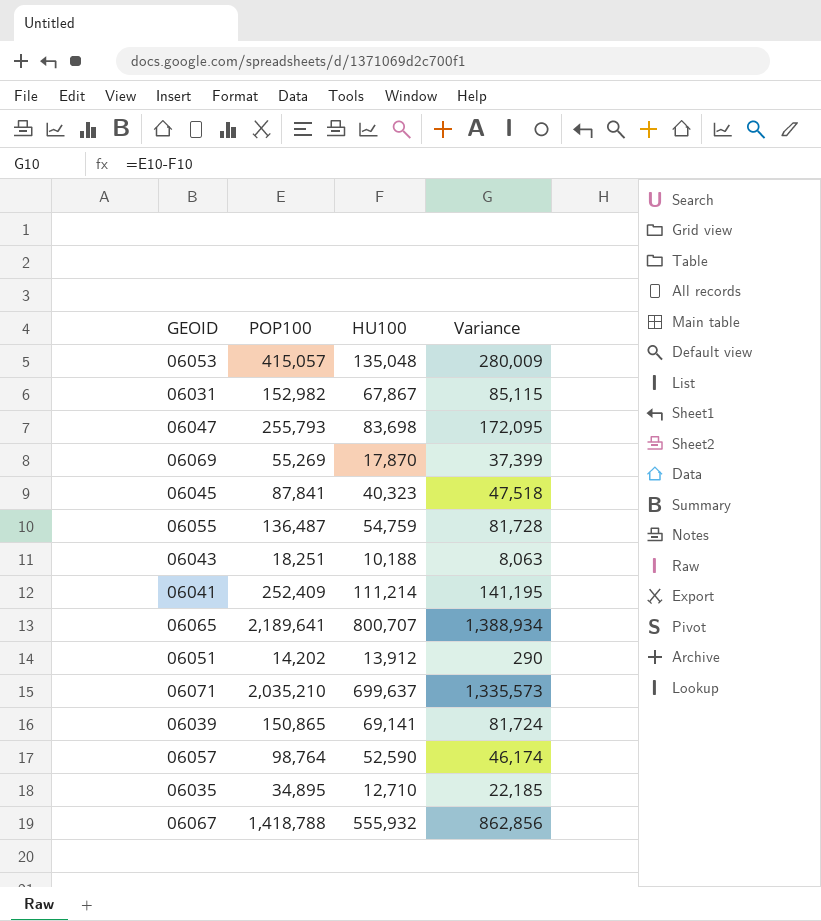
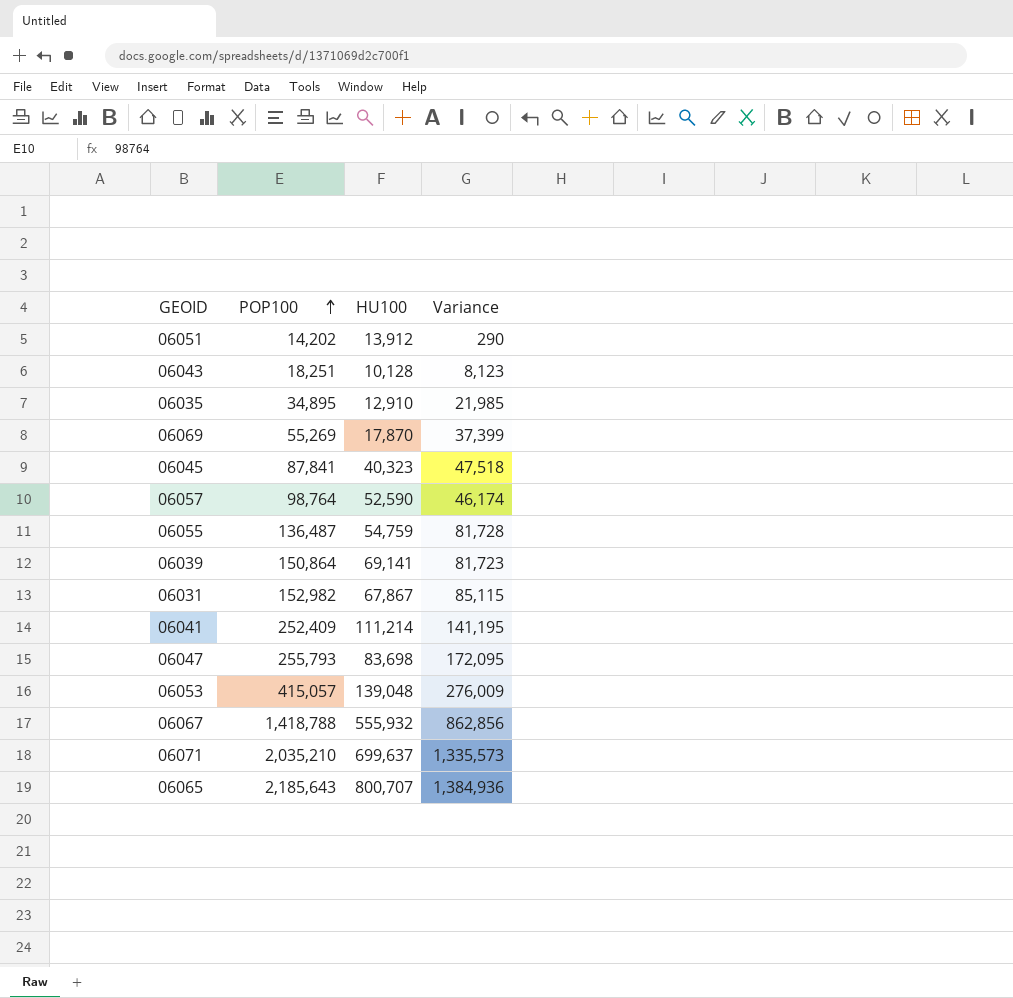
row order: none -> POP100 ascending
06043 | HU100: 10,188 -> 10,128
06043 | Variance: 8,063 -> 8,123
06035 | HU100: 12,710 -> 12,910
06035 | Variance: 22,185 -> 21,985
06039 | POP100: 150,865 -> 150,864
06039 | Variance: 81,724 -> 81,723
06053 | HU100: 135,048 -> 139,048
06053 | Variance: 280,009 -> 276,009
06065 | POP100: 2,189,641 -> 2,185,643
06065 | Variance: 1,388,934 -> 1,384,936

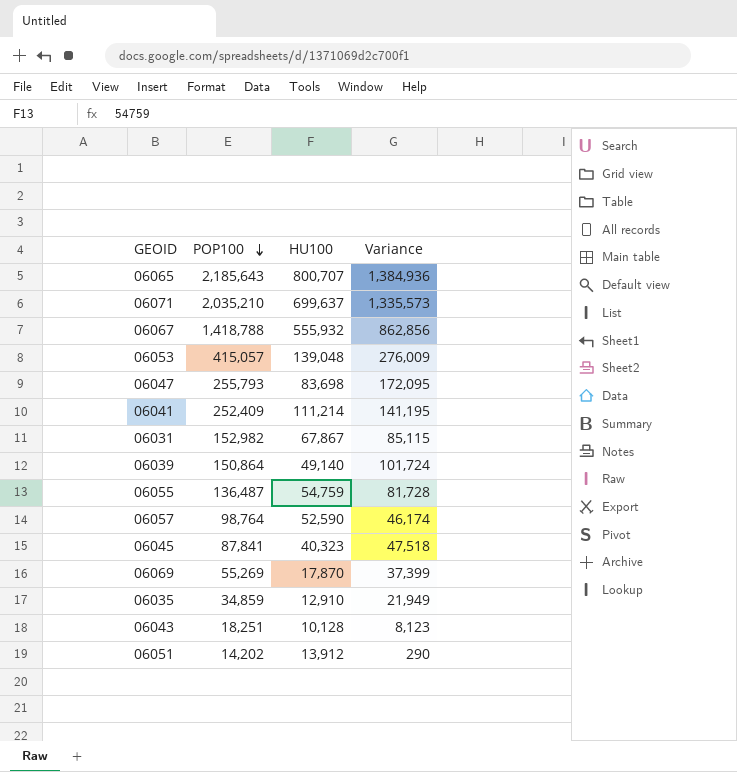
row order: POP100 ascending -> POP100 descending
06039 | HU100: 69,141 -> 49,140
06039 | Variance: 81,723 -> 101,724
06035 | POP100: 34,895 -> 34,859
06035 | Variance: 21,985 -> 21,949

